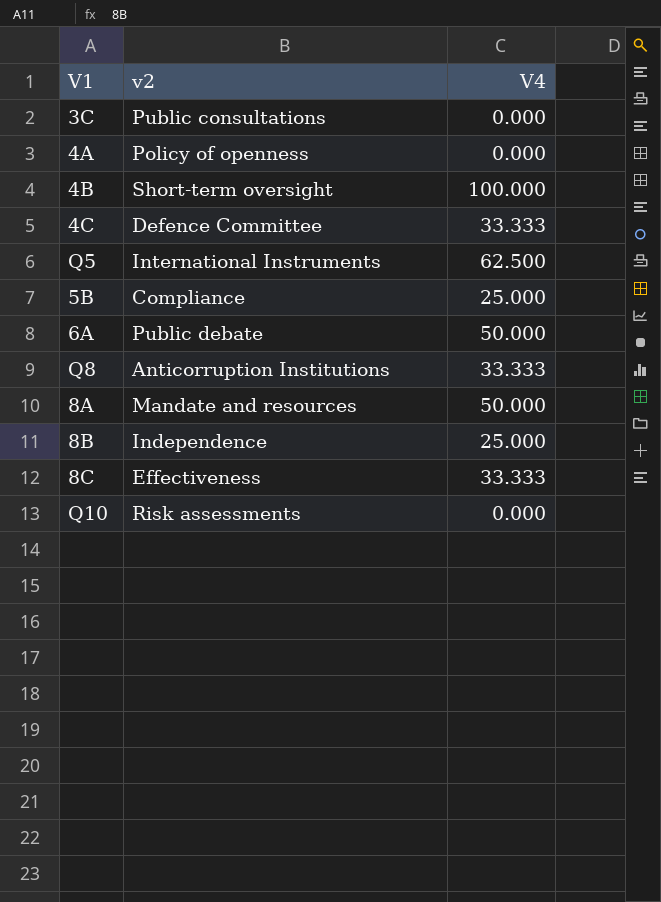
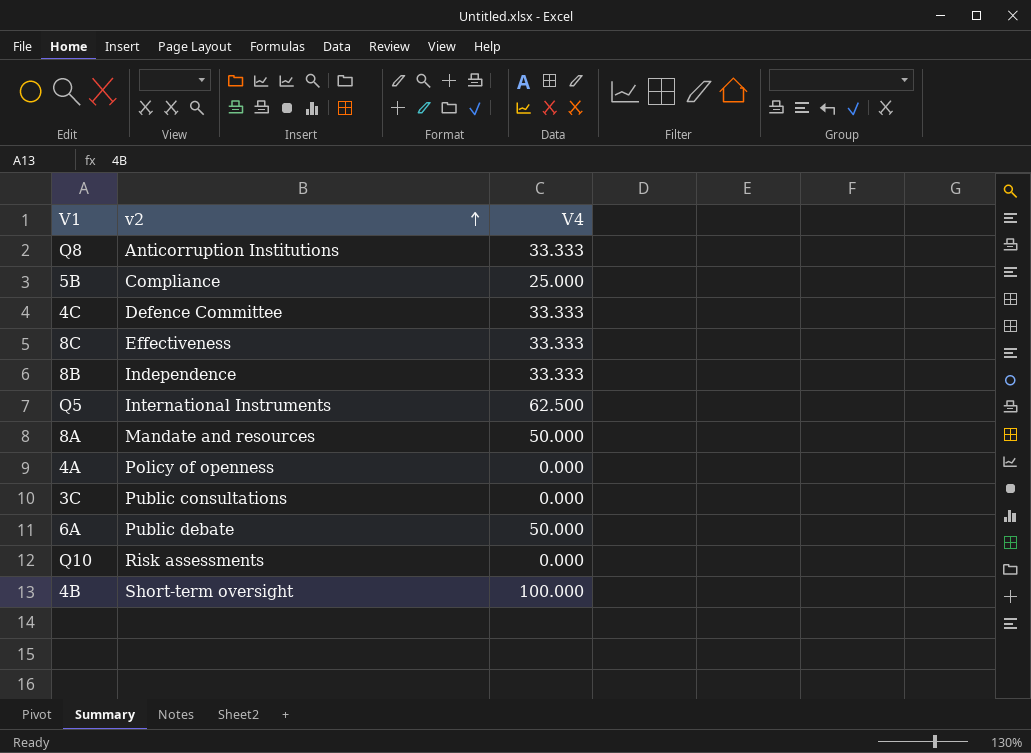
row order: none -> v2 ascending
8B | V4: 25.000 -> 33.333

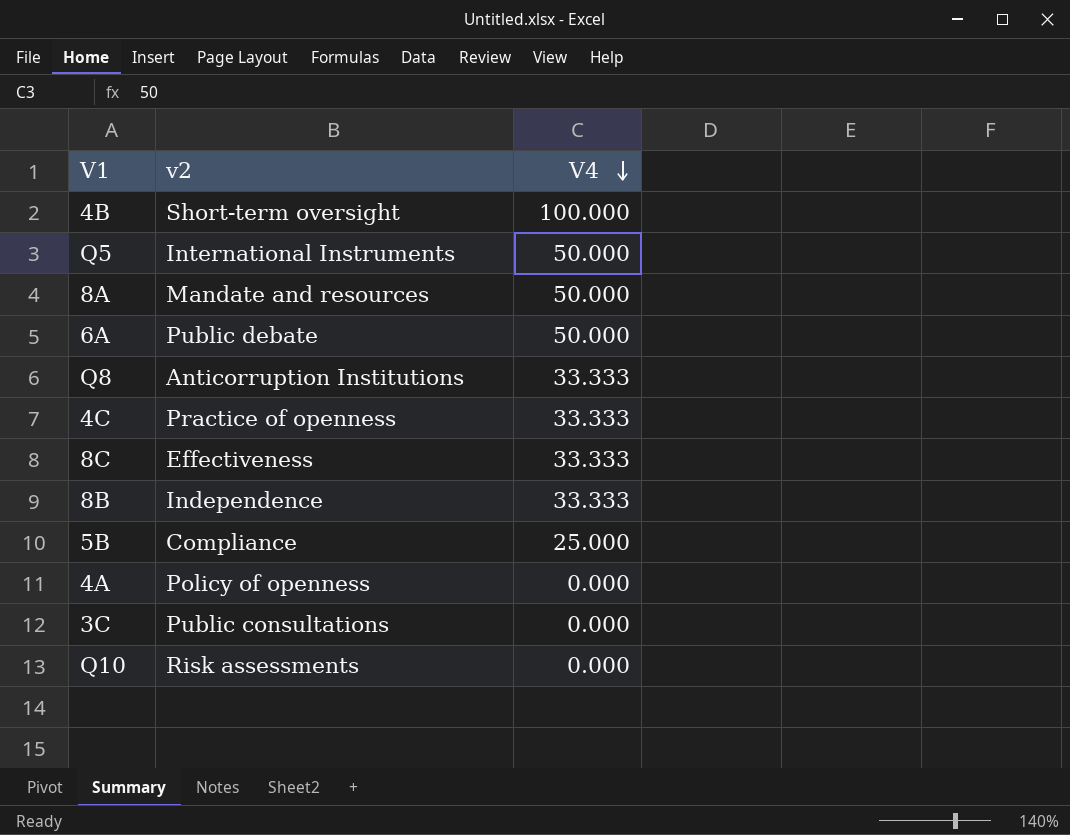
row order: v2 ascending -> V4 descending
Q5 | V4: 62.500 -> 50.000
4C | v2: Defence Committee -> Practice of openness

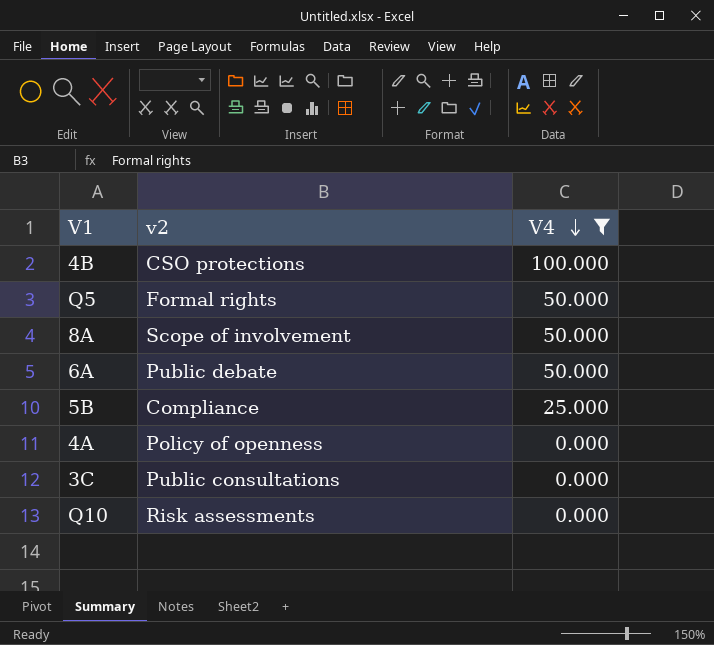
filter: none -> V4 != 33.333
4B | v2: Short-term oversight -> CSO protections
Q5 | v2: International Instruments -> Formal rights
8A | v2: Mandate and resources -> Scope of involvement

